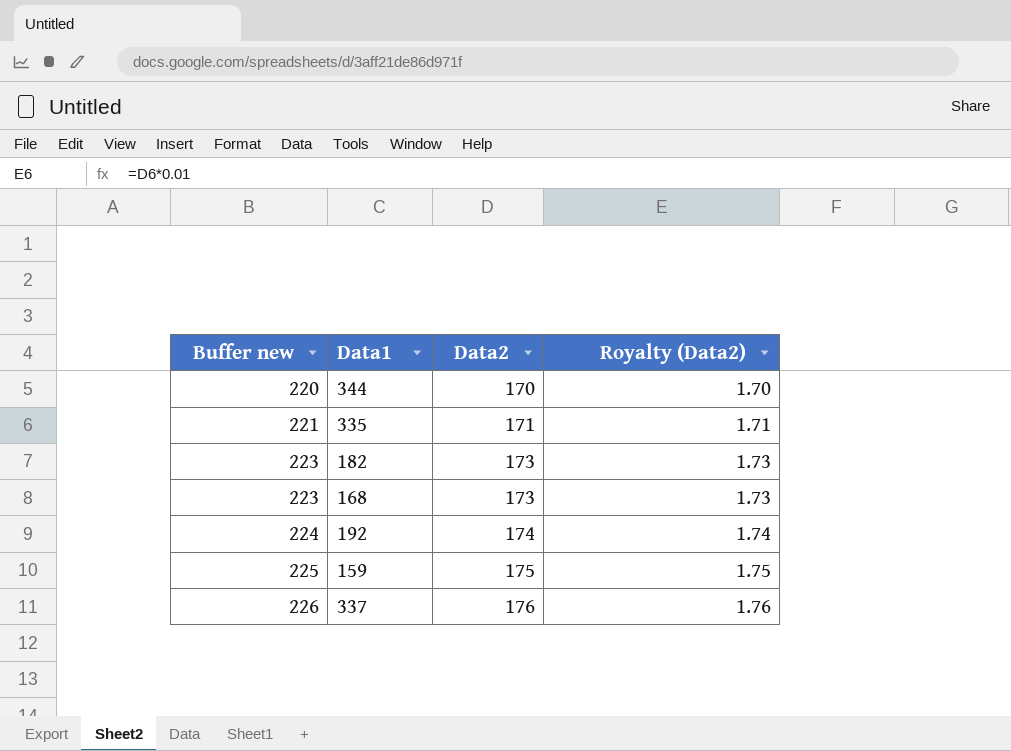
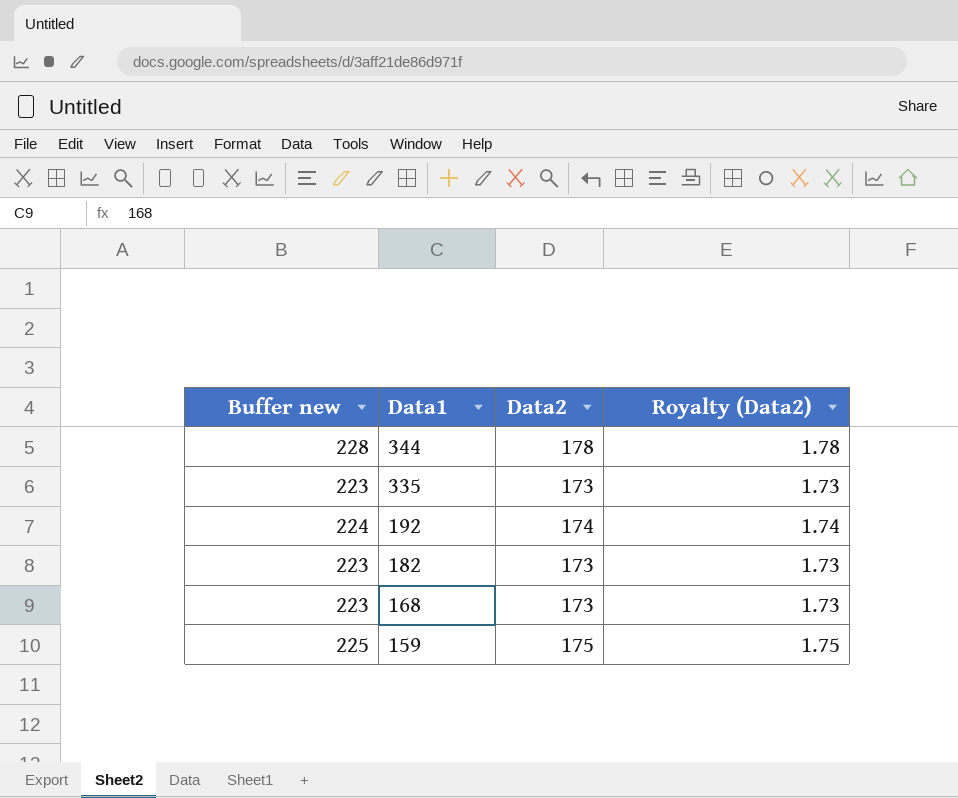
row order: Buffer new ascending -> Data1 descending
row 337: 226 | 176 | 1.76 -> none
344 | Buffer new: 220 -> 228
344 | Data2: 170 -> 178
344 | Royalty (Data2): 1.70 -> 1.78
335 | Buffer new: 221 -> 223
335 | Data2: 171 -> 173
335 | Royalty (Data2): 1.71 -> 1.73

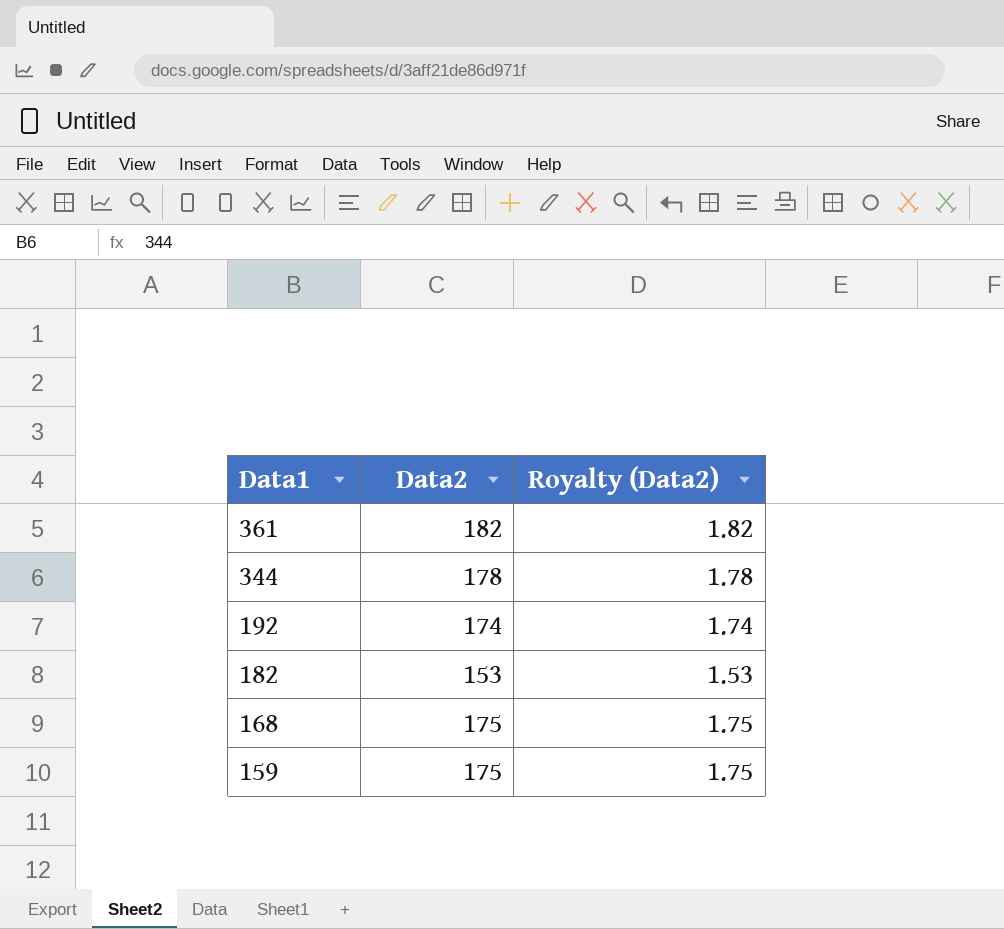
column Buffer new | formula: [Data2] + 50 -> none
row 335: 223 | 173 | 1.73 -> none
row 361: none -> 182 | 1.82
182 | Data2: 173 -> 153
182 | Royalty (Data2): 1.73 -> 1.53
168 | Data2: 173 -> 175
168 | Royalty (Data2): 1.73 -> 1.75

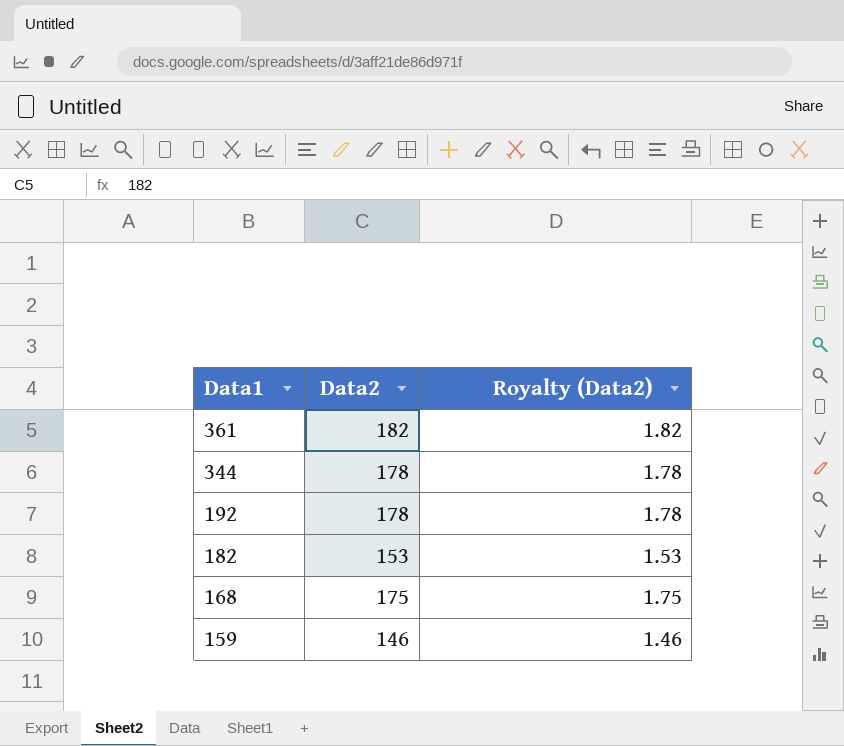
192 | Data2: 174 -> 178
192 | Royalty (Data2): 1.74 -> 1.78
159 | Data2: 175 -> 146
159 | Royalty (Data2): 1.75 -> 1.46

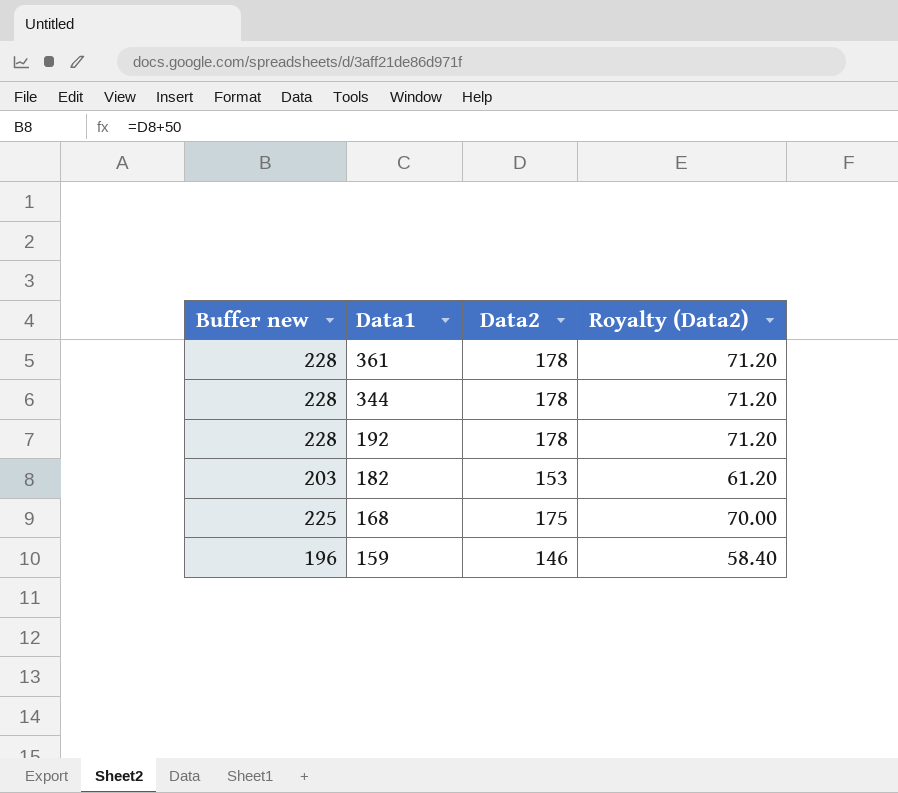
column Buffer new | formula: none -> [Data2] + 50
column Royalty (Data2) | formula: [Data2] * 0.01 -> [Data2] * 0.4
361 | Data2: 182 -> 178

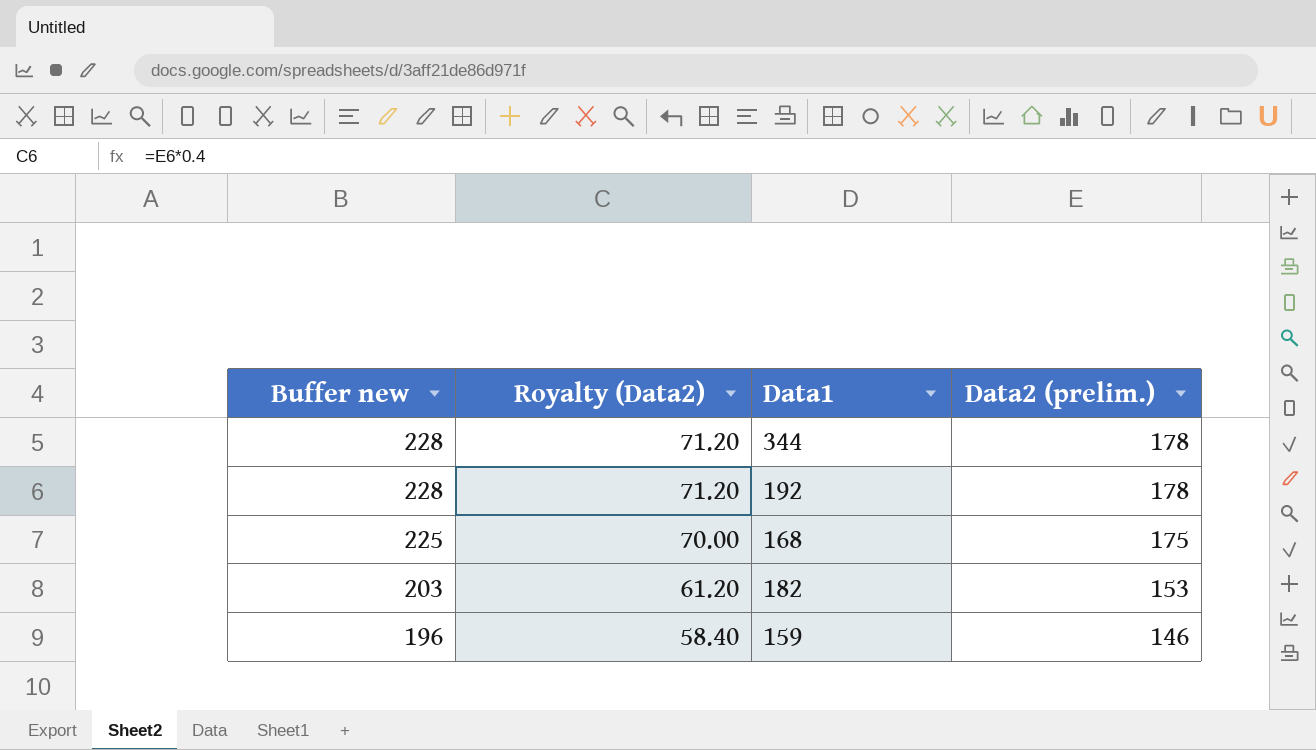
row order: Data1 descending -> Buffer new descending
column Royalty (Data2) | position: 4 -> 2
column name: Data2 -> Data2 (prelim.)
row 361: 228 | 178 | 71.20 -> none

